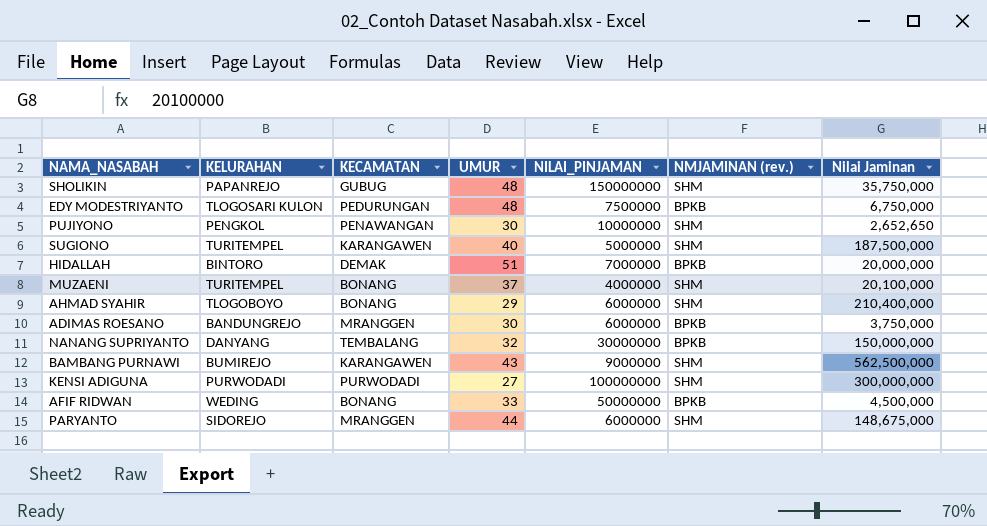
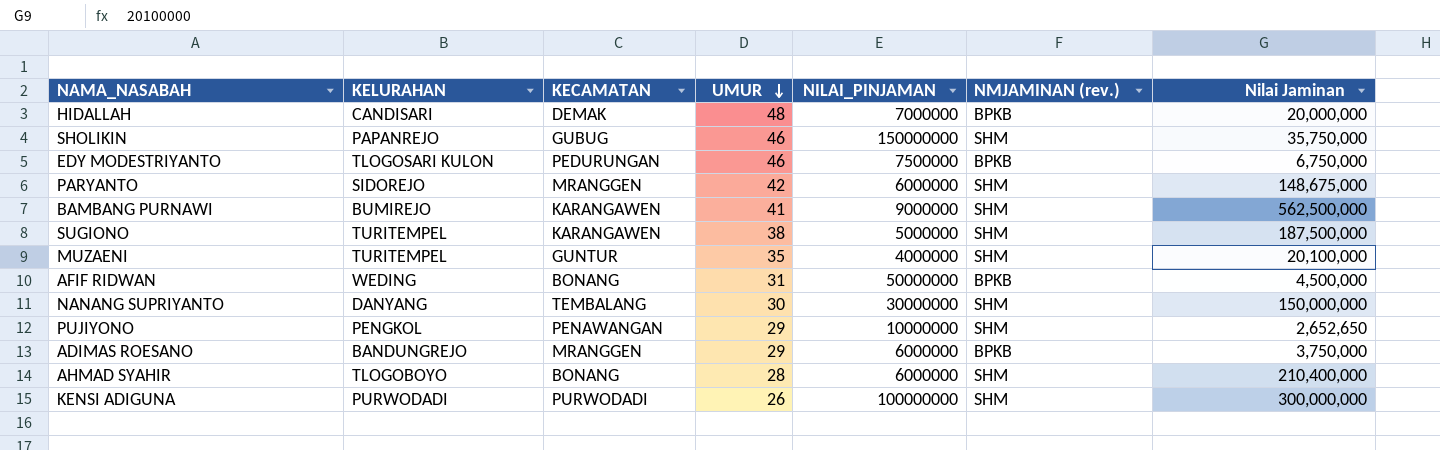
row order: none -> UMUR descending
HIDALLAH | KELURAHAN: BINTORO -> CANDISARI
HIDALLAH | UMUR: 51 -> 48
SHOLIKIN | UMUR: 48 -> 46
EDY MODESTRIYANTO | UMUR: 48 -> 46
PARYANTO | UMUR: 44 -> 42
BAMBANG PURNAWI | UMUR: 43 -> 41
SUGIONO | UMUR: 40 -> 38
MUZAENI | KECAMATAN: BONANG -> GUNTUR
MUZAENI | UMUR: 37 -> 35
AFIF RIDWAN | UMUR: 33 -> 31
NANANG SUPRIYANTO | UMUR: 32 -> 30
NANANG SUPRIYANTO | NMJAMINAN (rev.): BPKB -> SHM
PUJIYONO | UMUR: 30 -> 29
ADIMAS ROESANO | UMUR: 30 -> 29
AHMAD SYAHIR | UMUR: 29 -> 28
KENSI ADIGUNA | UMUR: 27 -> 26

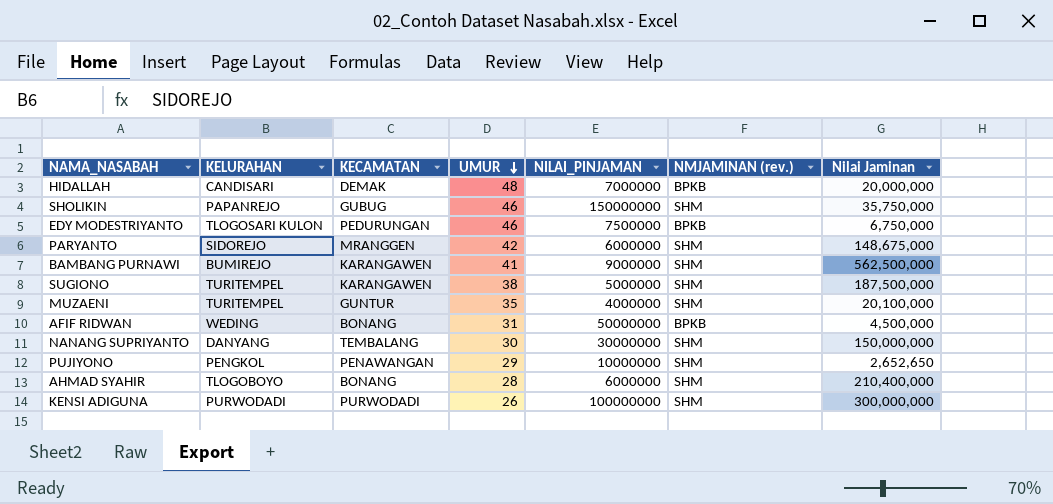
row ADIMAS ROESANO: BANDUNGREJO | MRANGGEN | 29 | 6000000 | BPKB | 3,750,000 -> none

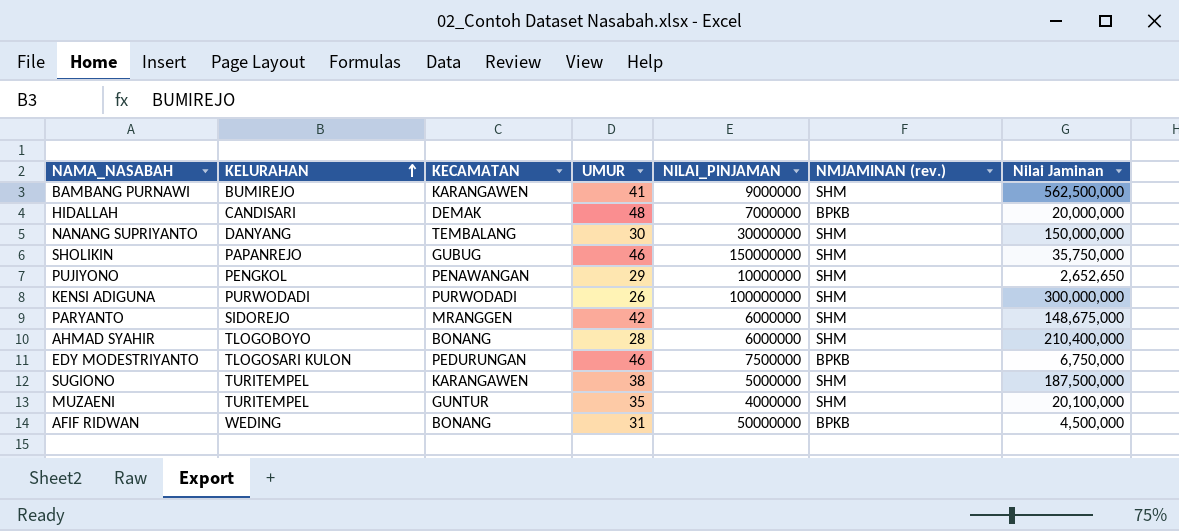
row order: UMUR descending -> KELURAHAN ascending

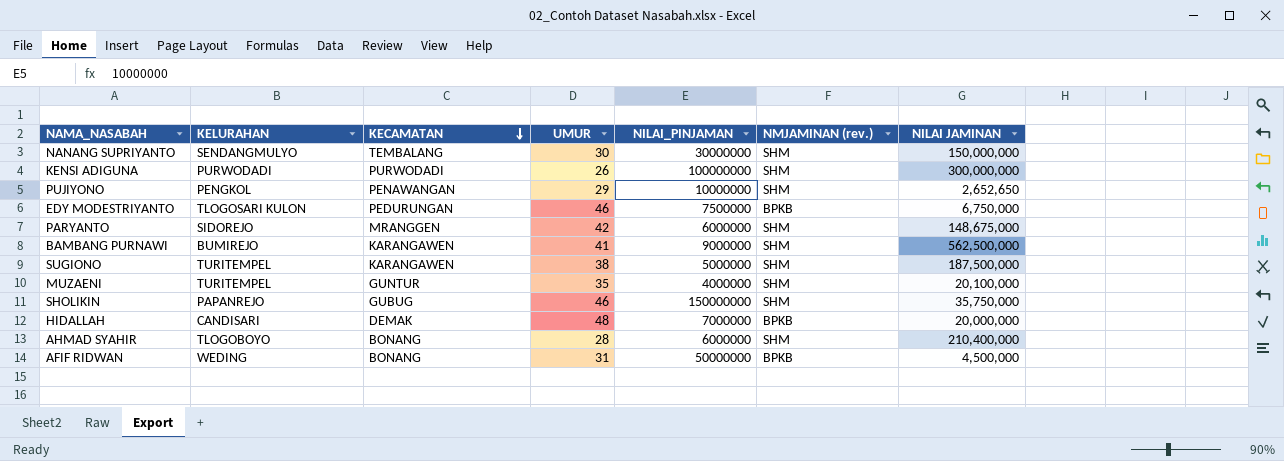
row order: KELURAHAN ascending -> KECAMATAN descending
column name: Nilai Jaminan -> NILAI JAMINAN
NANANG SUPRIYANTO | KELURAHAN: DANYANG -> SENDANGMULYO

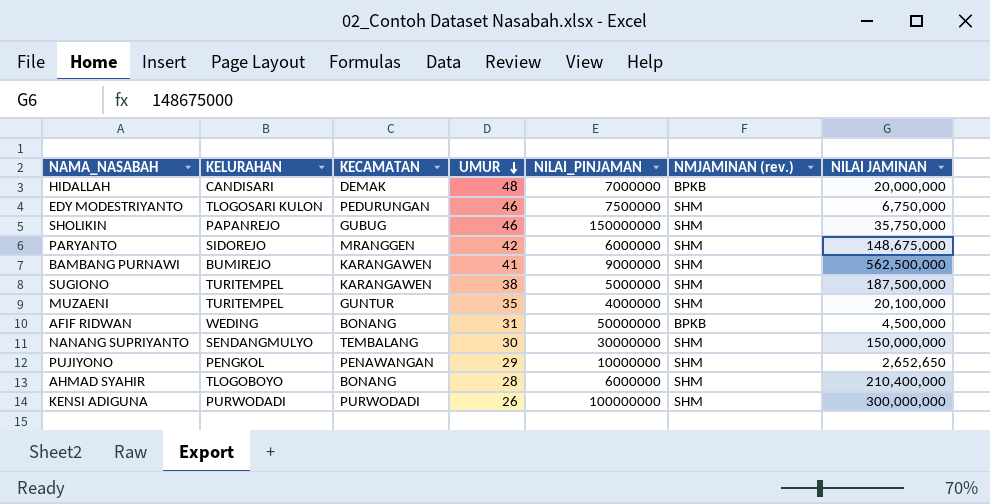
row order: KECAMATAN descending -> UMUR descending
EDY MODESTRIYANTO | NMJAMINAN (rev.): BPKB -> SHM

